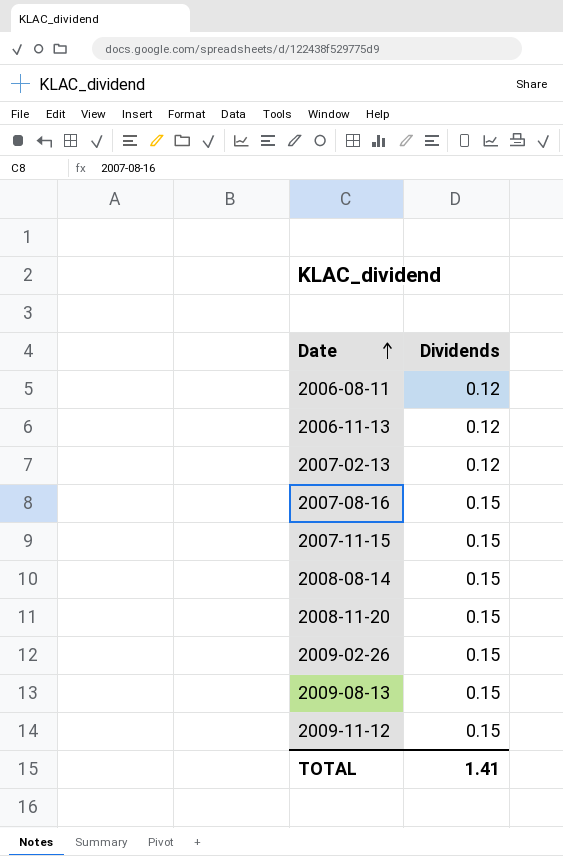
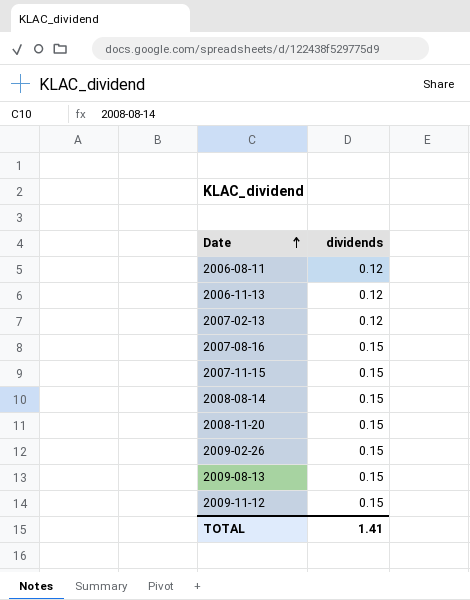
column name: Dividends -> dividends

